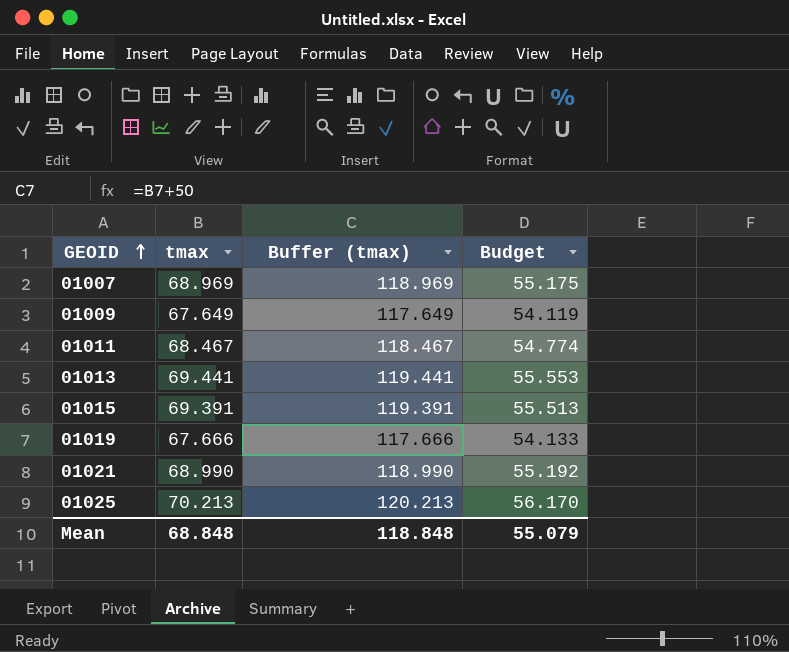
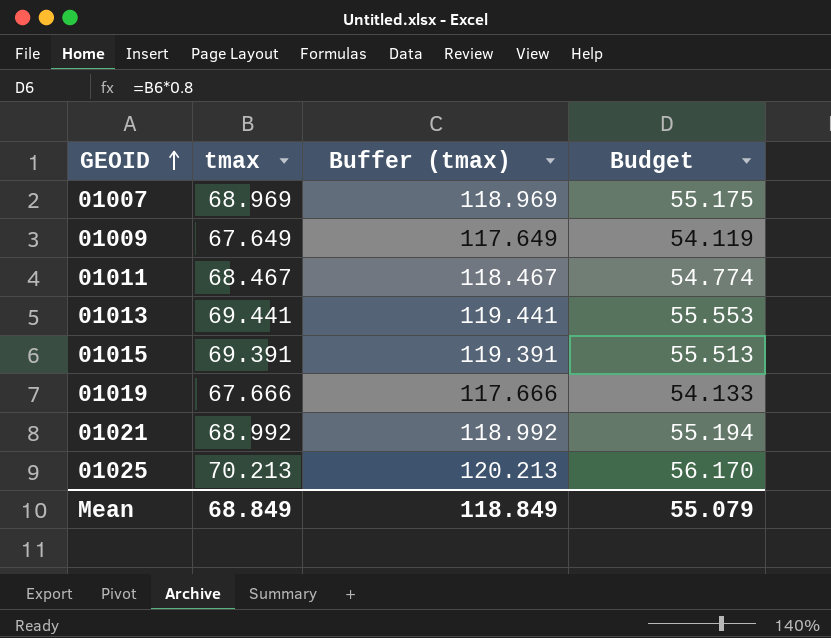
01021 | tmax: 68.990 -> 68.992
01021 | Buffer (tmax): 118.990 -> 118.992
01021 | Budget: 55.192 -> 55.194
Mean | tmax: 68.848 -> 68.849
Mean | Buffer (tmax): 118.848 -> 118.849

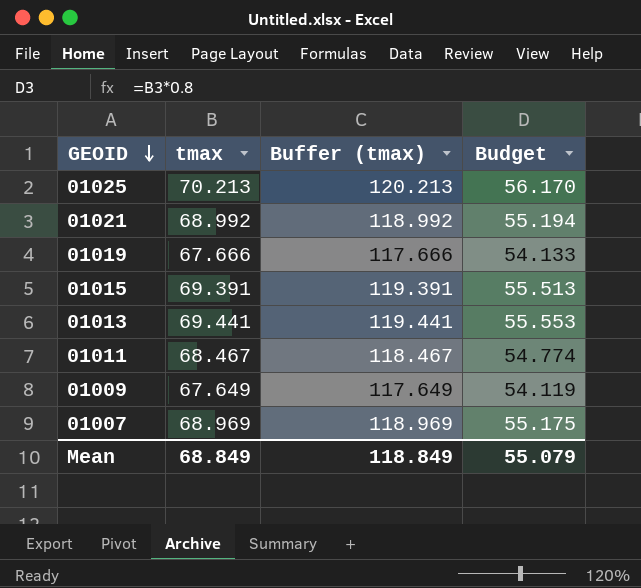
row order: GEOID ascending -> GEOID descending

